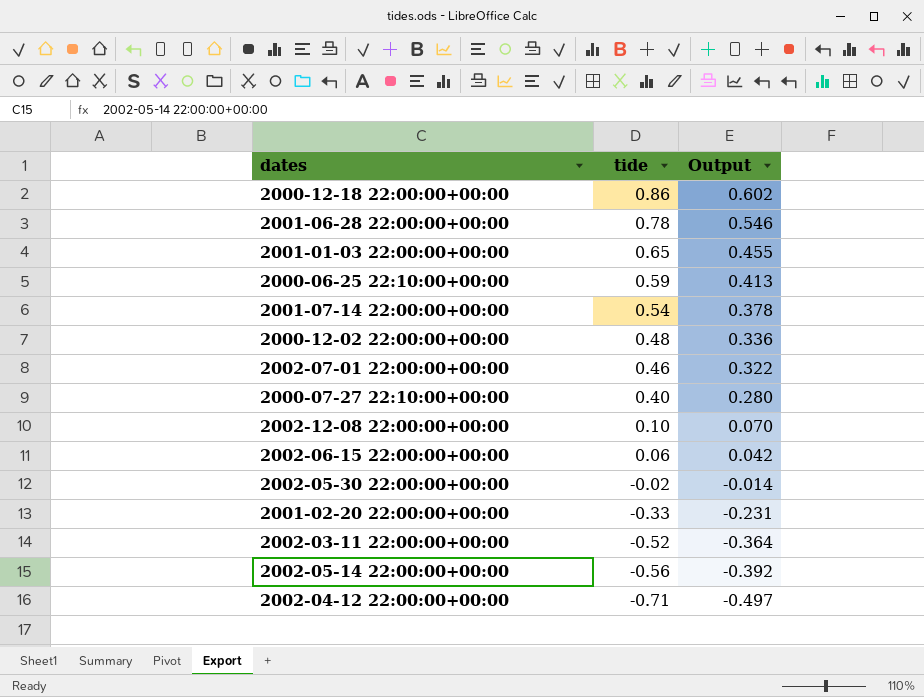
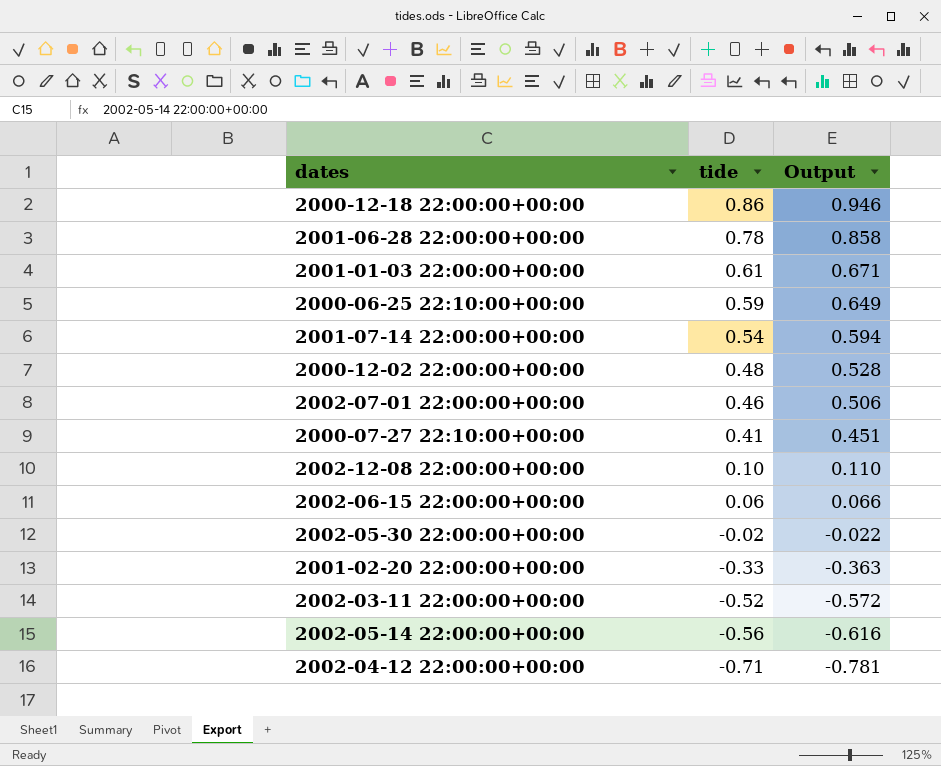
column Output | formula: [tide] * 0.7 -> [tide] * 1.1
2001-01-03 22:00:00+00:00 | tide: 0.65 -> 0.61
2000-07-27 22:10:00+00:00 | tide: 0.40 -> 0.41

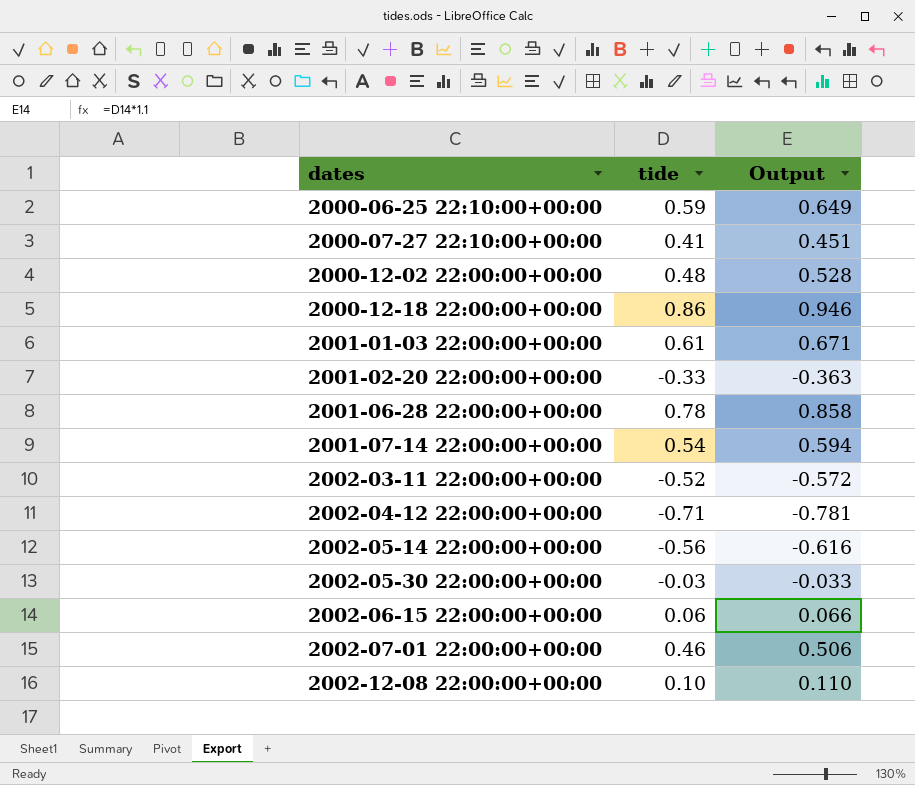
row order: tide descending -> dates ascending
2002-05-30 22:00:00+00:00 | tide: -0.02 -> -0.03
2002-05-30 22:00:00+00:00 | Output: -0.022 -> -0.033

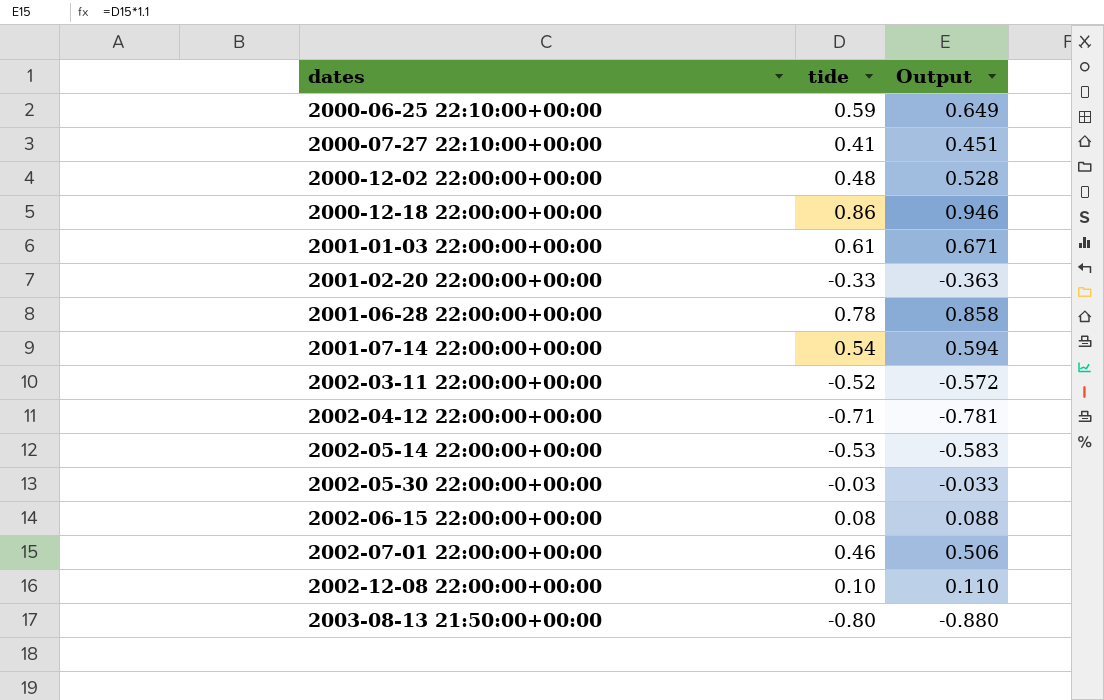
2002-05-14 22:00:00+00:00 | tide: -0.56 -> -0.53
2002-05-14 22:00:00+00:00 | Output: -0.616 -> -0.583
2002-06-15 22:00:00+00:00 | tide: 0.06 -> 0.08
2002-06-15 22:00:00+00:00 | Output: 0.066 -> 0.088
row 2003-08-13 21:50:00+00:00: none -> -0.80 | -0.880

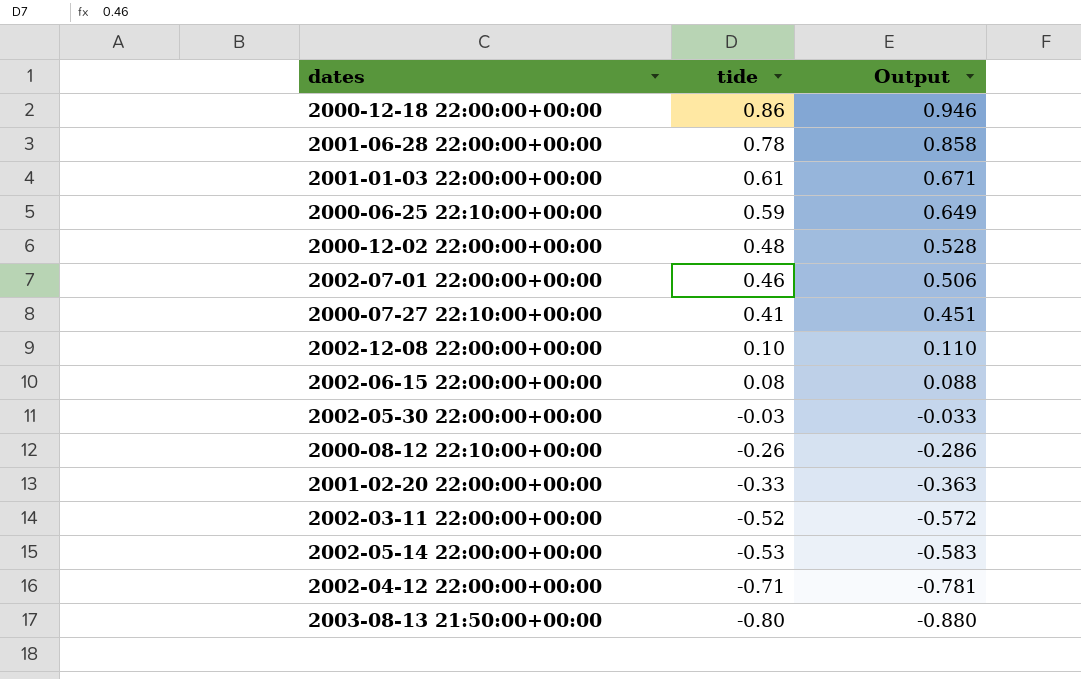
row order: dates ascending -> tide descending
row 2001-07-14 22:00:00+00:00: 0.54 | 0.594 -> none
row 2000-08-12 22:10:00+00:00: none -> -0.26 | -0.286

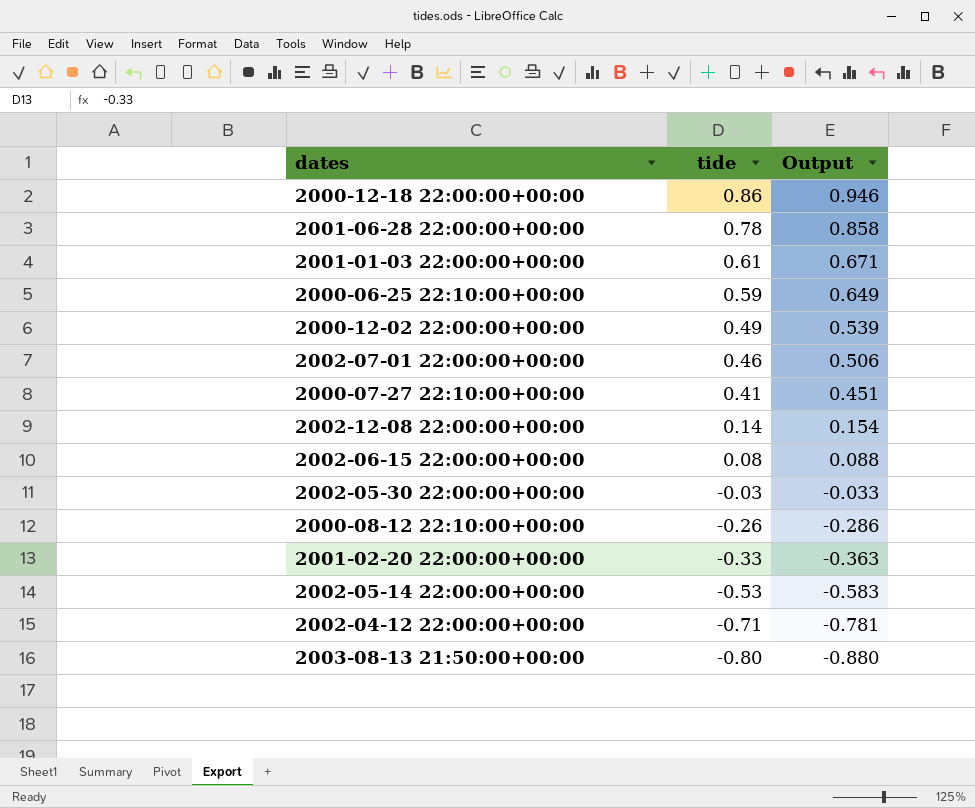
row 2002-03-11 22:00:00+00:00: -0.52 | -0.572 -> none
2000-12-02 22:00:00+00:00 | tide: 0.48 -> 0.49
2000-12-02 22:00:00+00:00 | Output: 0.528 -> 0.539
2002-12-08 22:00:00+00:00 | tide: 0.10 -> 0.14
2002-12-08 22:00:00+00:00 | Output: 0.110 -> 0.154

